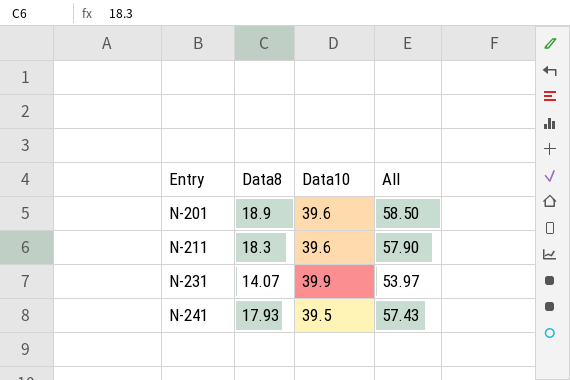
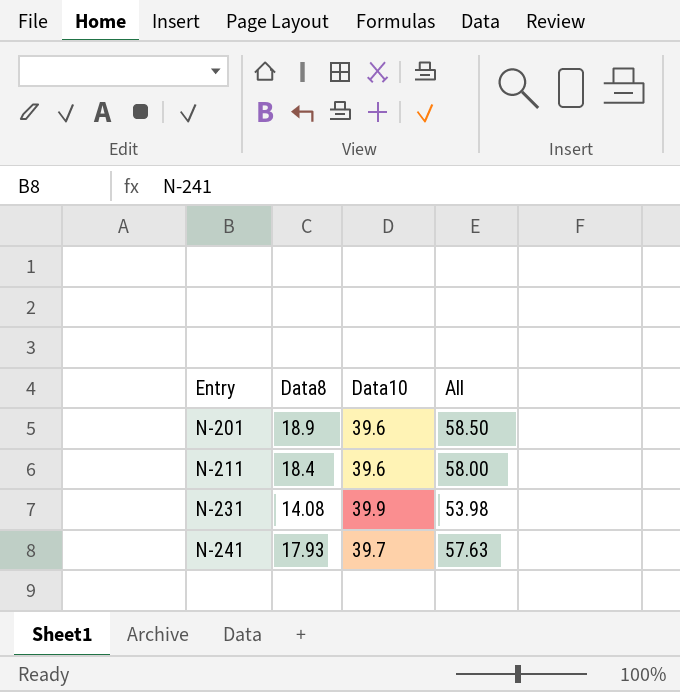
N-211 | Data8: 18.3 -> 18.4
N-211 | All: 57.90 -> 58.00
N-231 | Data8: 14.07 -> 14.08
N-231 | All: 53.97 -> 53.98
N-241 | Data10: 39.5 -> 39.7
N-241 | All: 57.43 -> 57.63

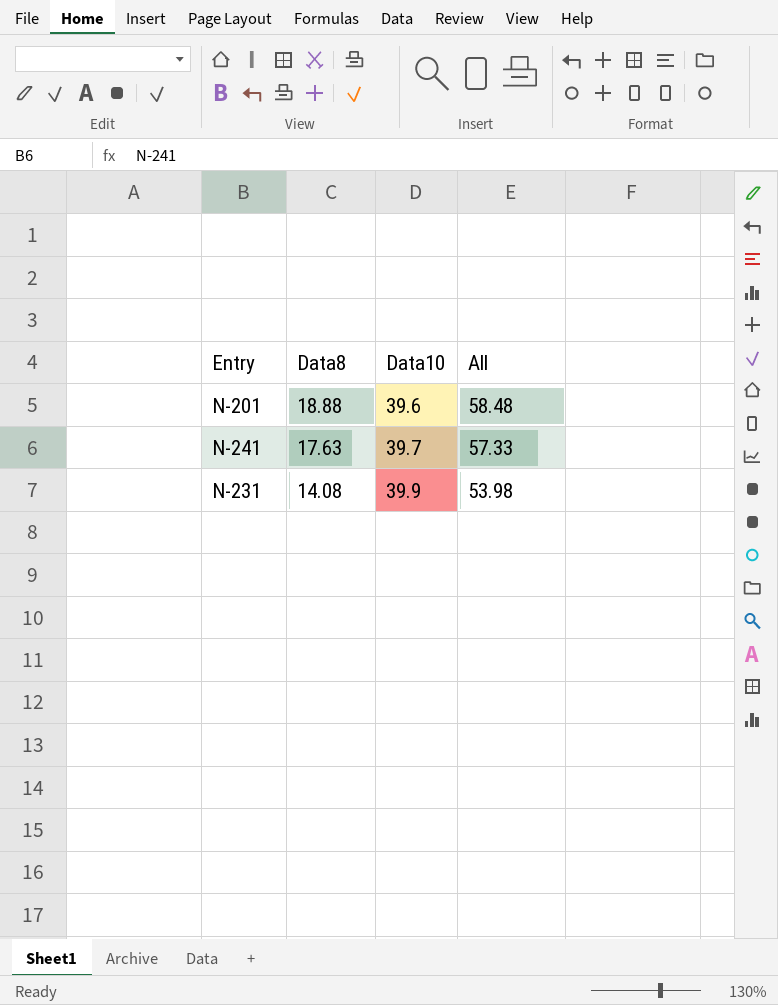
row order: Entry ascending -> Data8 descending
row N-211: 18.4 | 39.6 | 58.00 -> none
N-201 | Data8: 18.9 -> 18.88
N-201 | All: 58.50 -> 58.48
N-241 | Data8: 17.93 -> 17.63
N-241 | All: 57.63 -> 57.33

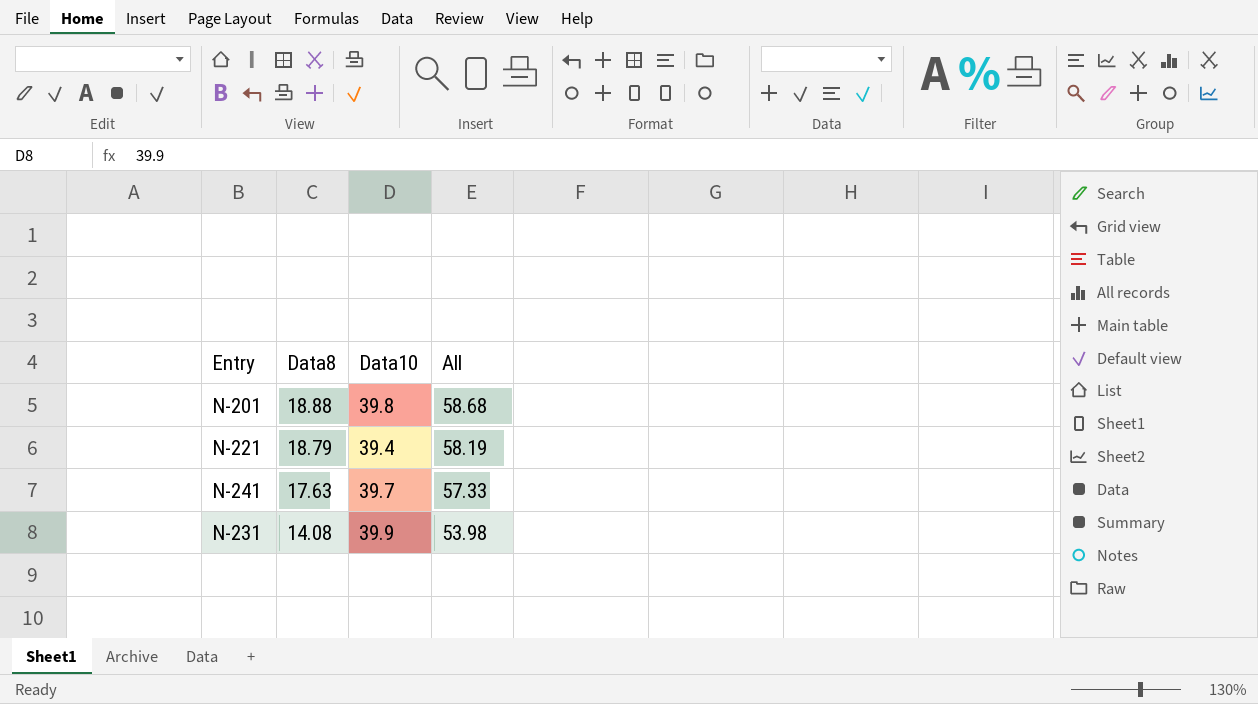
N-201 | Data10: 39.6 -> 39.8
N-201 | All: 58.48 -> 58.68
row N-221: none -> 18.79 | 39.4 | 58.19

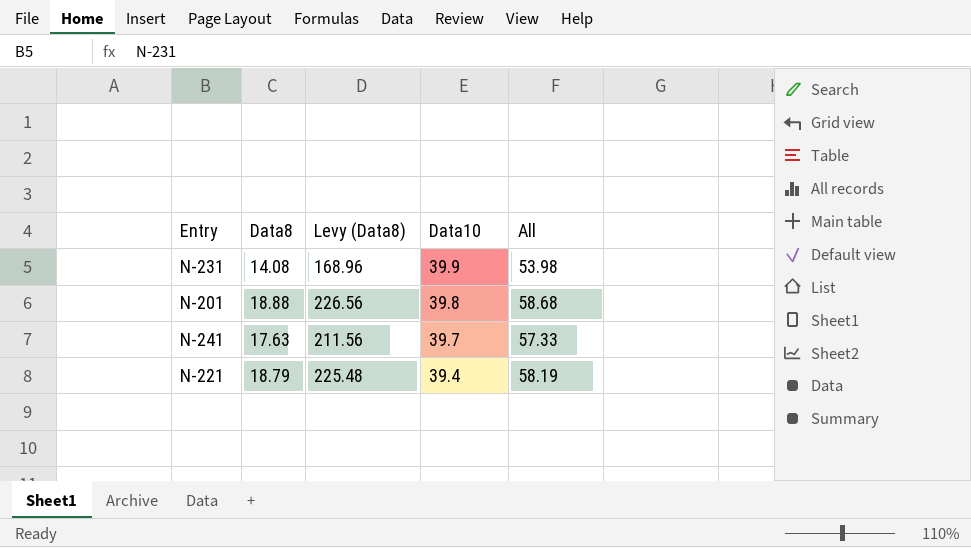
row order: Data8 descending -> Data10 descending
column Levy (Data8) | formula: none -> [Data8] * 12

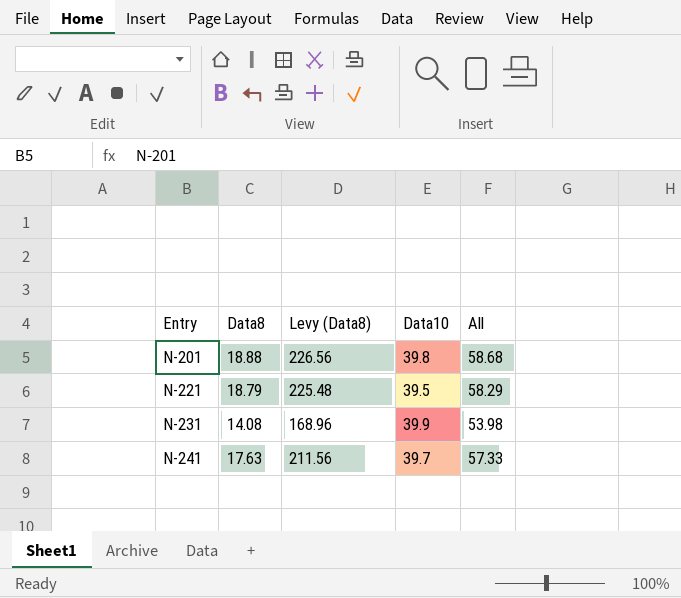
row order: Data10 descending -> Entry ascending
N-221 | Data10: 39.4 -> 39.5
N-221 | All: 58.19 -> 58.29

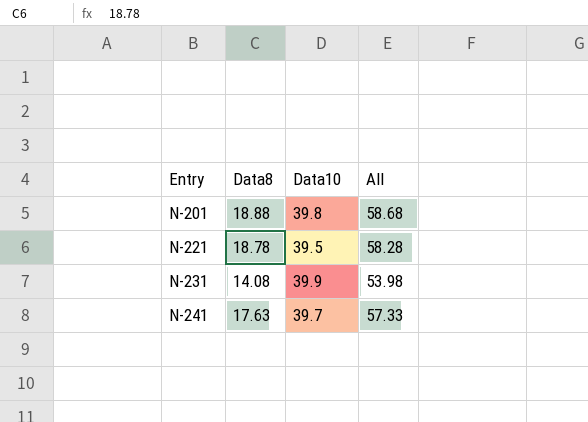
column Levy (Data8) | formula: [Data8] * 12 -> none
N-221 | Data8: 18.79 -> 18.78
N-221 | All: 58.29 -> 58.28

